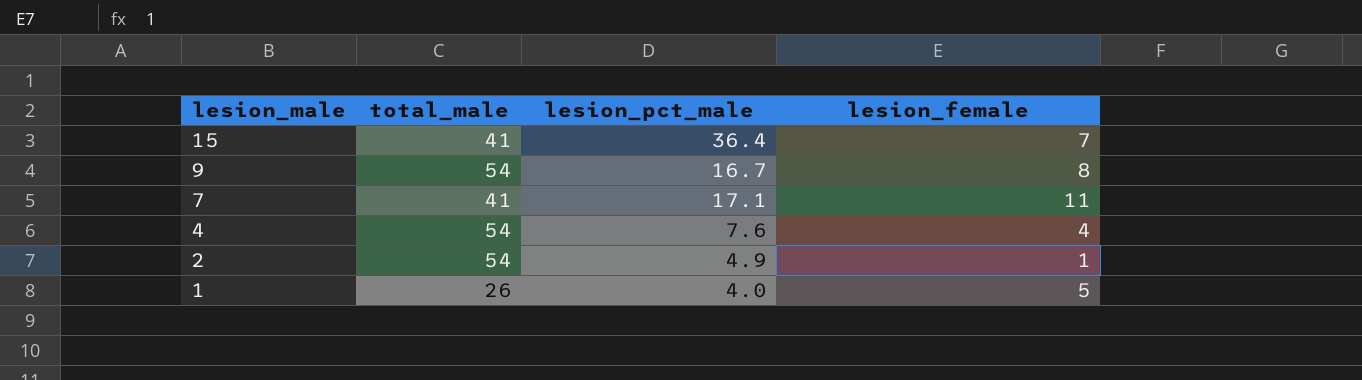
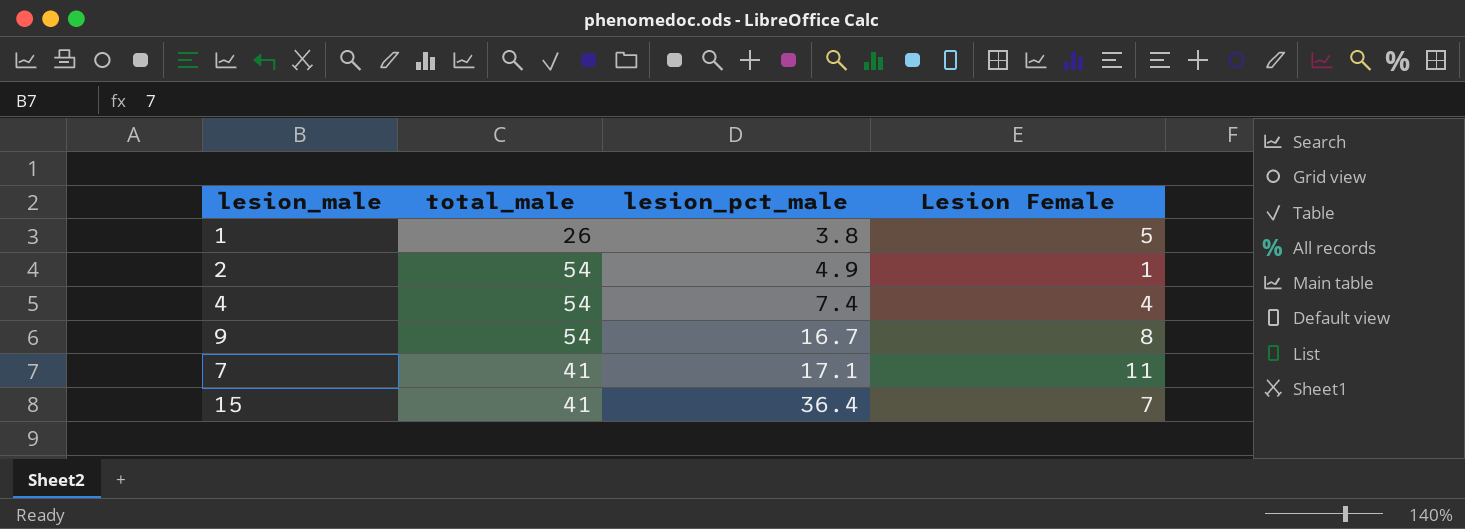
row order: lesion_male descending -> lesion_pct_male ascending
column name: lesion_female -> Lesion Female
1 | lesion_pct_male: 4.0 -> 3.8
4 | lesion_pct_male: 7.6 -> 7.4

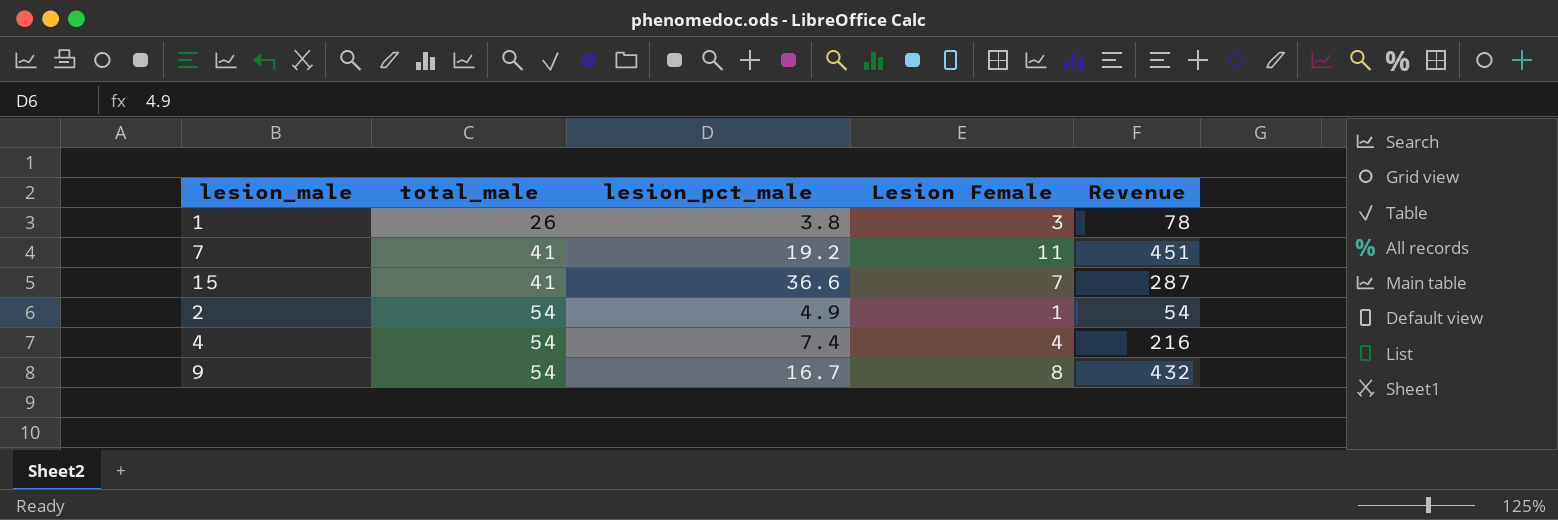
row order: lesion_pct_male ascending -> total_male ascending
column Revenue | formula: none -> [total_male] * [Lesion Female]
1 | Lesion Female: 5 -> 3
7 | lesion_pct_male: 17.1 -> 19.2
15 | lesion_pct_male: 36.4 -> 36.6

